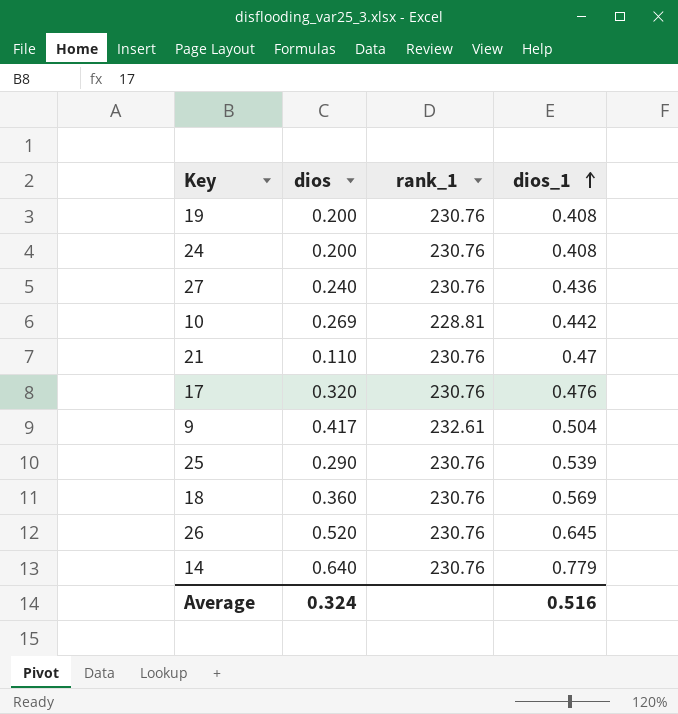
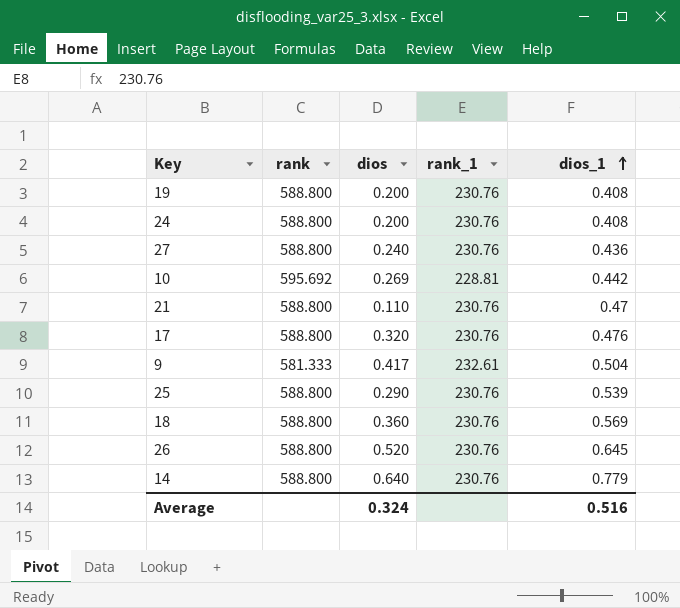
column rank | position: none -> 2

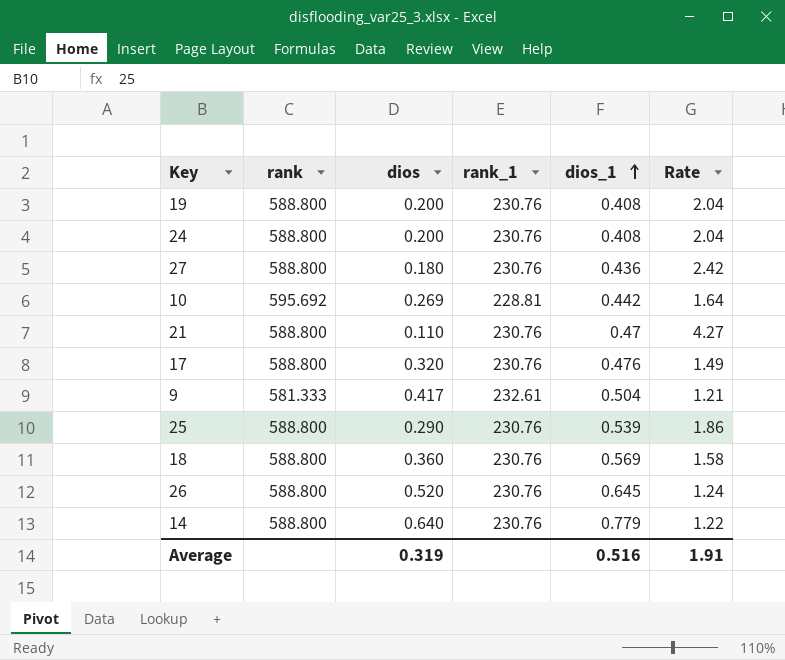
column Rate | formula: none -> [dios_1] / [dios]
27 | dios: 0.240 -> 0.180
Average | dios: 0.324 -> 0.319

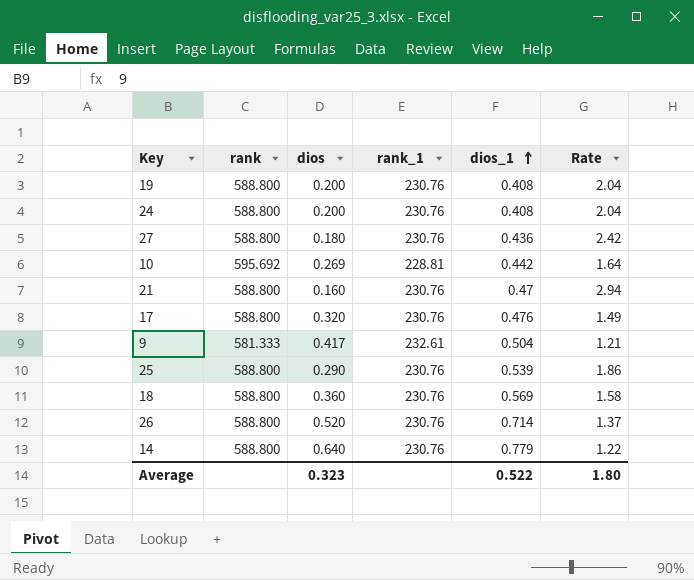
21 | dios: 0.110 -> 0.160
21 | Rate: 4.27 -> 2.94
26 | dios_1: 0.645 -> 0.714
26 | Rate: 1.24 -> 1.37
Average | dios: 0.319 -> 0.323
Average | dios_1: 0.516 -> 0.522
Average | Rate: 1.91 -> 1.80

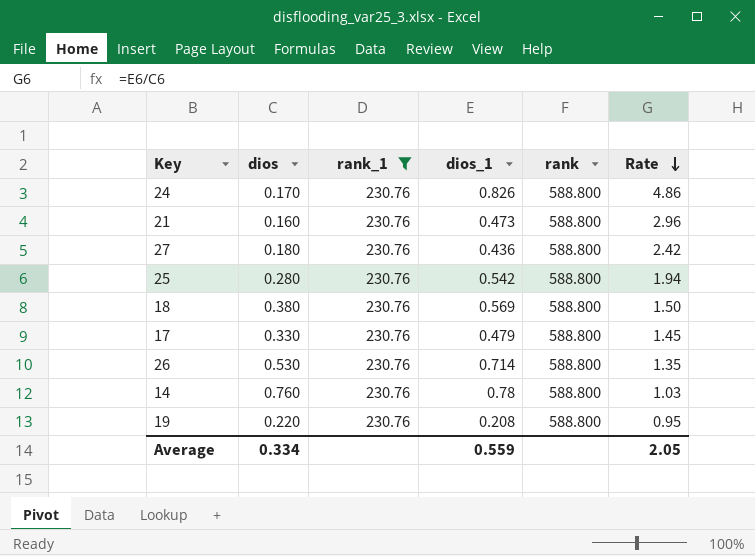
filter: none -> rank_1 = 230.76
row order: dios_1 ascending -> Rate descending
column rank | position: 2 -> 5
24 | dios: 0.200 -> 0.170
24 | dios_1: 0.408 -> 0.826
24 | Rate: 2.04 -> 4.86
21 | dios_1: 0.47 -> 0.473
21 | Rate: 2.94 -> 2.96
25 | dios: 0.290 -> 0.280
25 | dios_1: 0.539 -> 0.542
25 | Rate: 1.86 -> 1.94
18 | dios: 0.360 -> 0.380
18 | Rate: 1.58 -> 1.50
17 | dios: 0.320 -> 0.330
17 | dios_1: 0.476 -> 0.479
17 | Rate: 1.49 -> 1.45
26 | dios: 0.520 -> 0.530
26 | Rate: 1.37 -> 1.35
14 | dios: 0.640 -> 0.760
14 | dios_1: 0.779 -> 0.78
14 | Rate: 1.22 -> 1.03
19 | dios: 0.200 -> 0.220
19 | dios_1: 0.408 -> 0.208
19 | Rate: 2.04 -> 0.95
Average | dios: 0.323 -> 0.334
Average | dios_1: 0.522 -> 0.559
Average | Rate: 1.80 -> 2.05

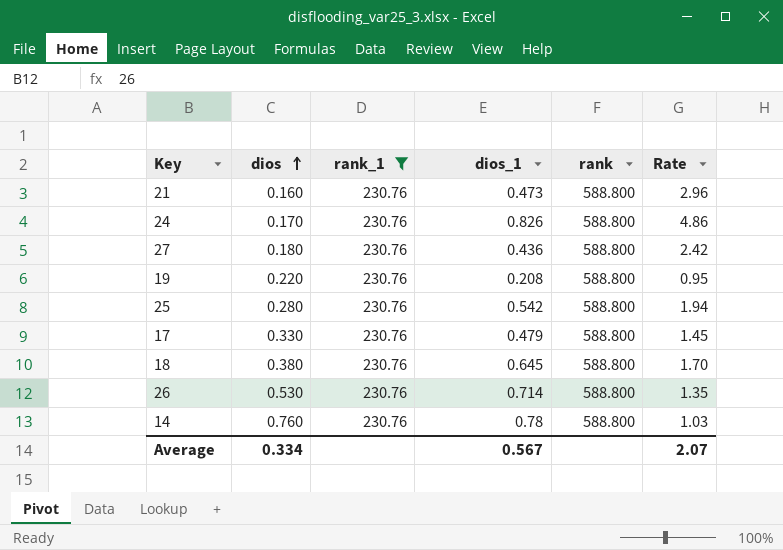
row order: Rate descending -> dios ascending
18 | dios_1: 0.569 -> 0.645
18 | Rate: 1.50 -> 1.70
Average | dios_1: 0.559 -> 0.567
Average | Rate: 2.05 -> 2.07

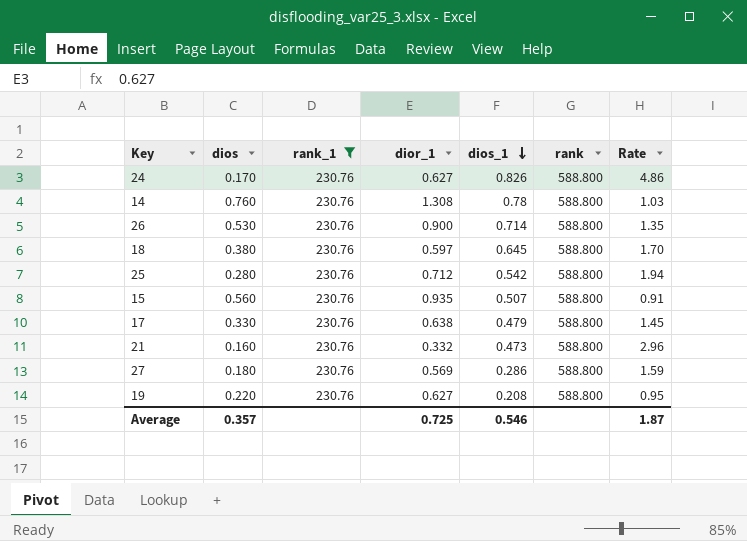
row order: dios ascending -> dios_1 descending
column dior_1 | position: none -> 4
row 15: none -> 0.560 | 230.76 | 0.935 | 0.507 | 588.800 | 0.91
27 | dios_1: 0.436 -> 0.286
27 | Rate: 2.42 -> 1.59
Average | dios: 0.334 -> 0.357
Average | dios_1: 0.567 -> 0.546
Average | Rate: 2.07 -> 1.87

